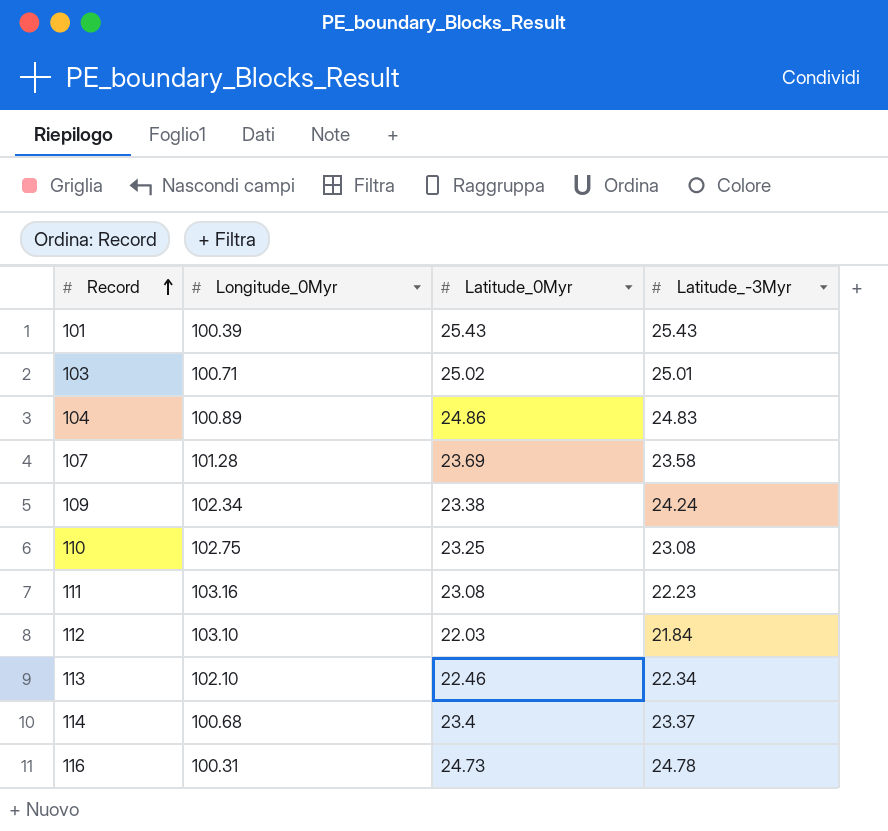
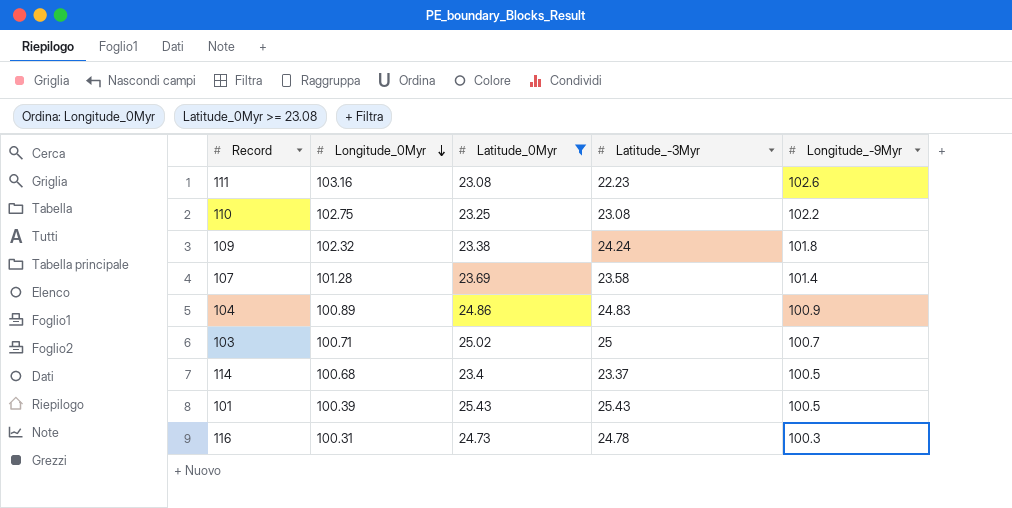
filter: none -> Latitude_0Myr >= 23.08
row order: Record ascending -> Longitude_0Myr descending
column Longitude_-9Myr | position: none -> 5
109 | Longitude_0Myr: 102.34 -> 102.32
103 | Latitude_-3Myr: 25.01 -> 25

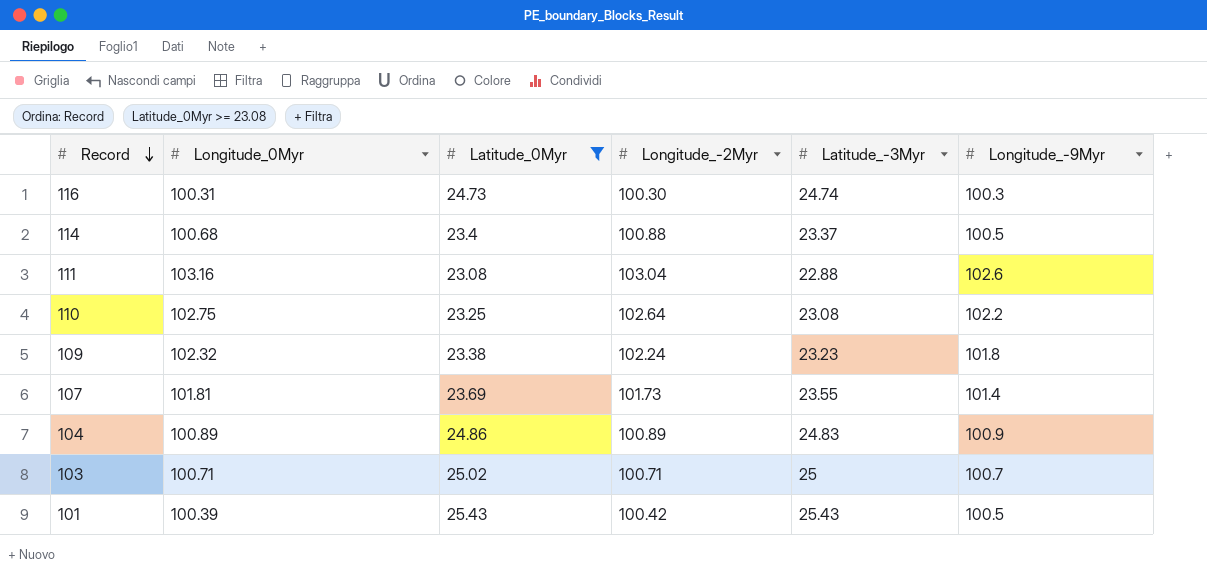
row order: Longitude_0Myr descending -> Record descending
column Longitude_-2Myr | position: none -> 4
116 | Latitude_-3Myr: 24.78 -> 24.74
111 | Latitude_-3Myr: 22.23 -> 22.88
109 | Latitude_-3Myr: 24.24 -> 23.23
107 | Longitude_0Myr: 101.28 -> 101.81
107 | Latitude_-3Myr: 23.58 -> 23.55

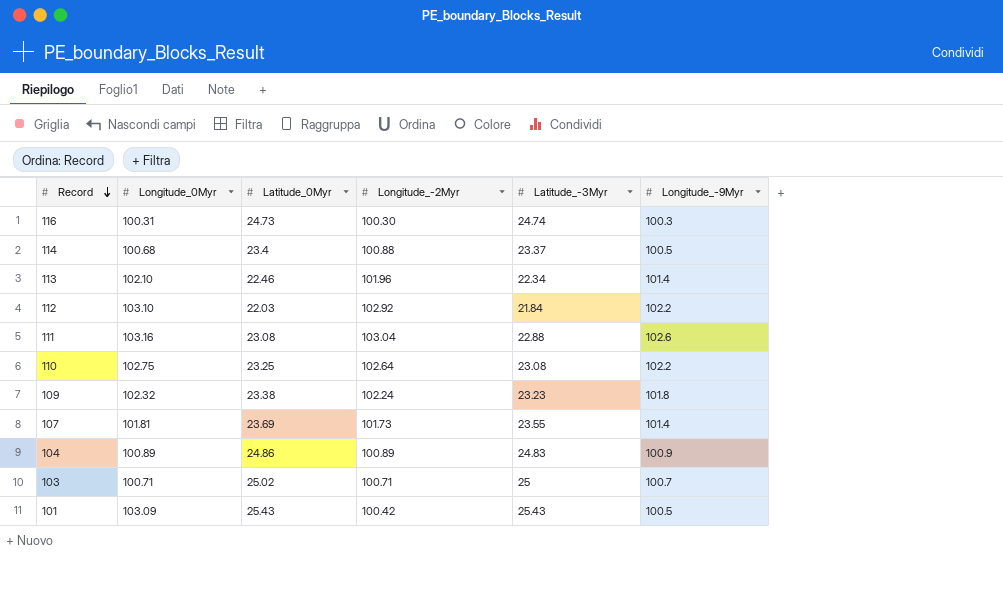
filter: Latitude_0Myr >= 23.08 -> none
101 | Longitude_0Myr: 100.39 -> 103.09

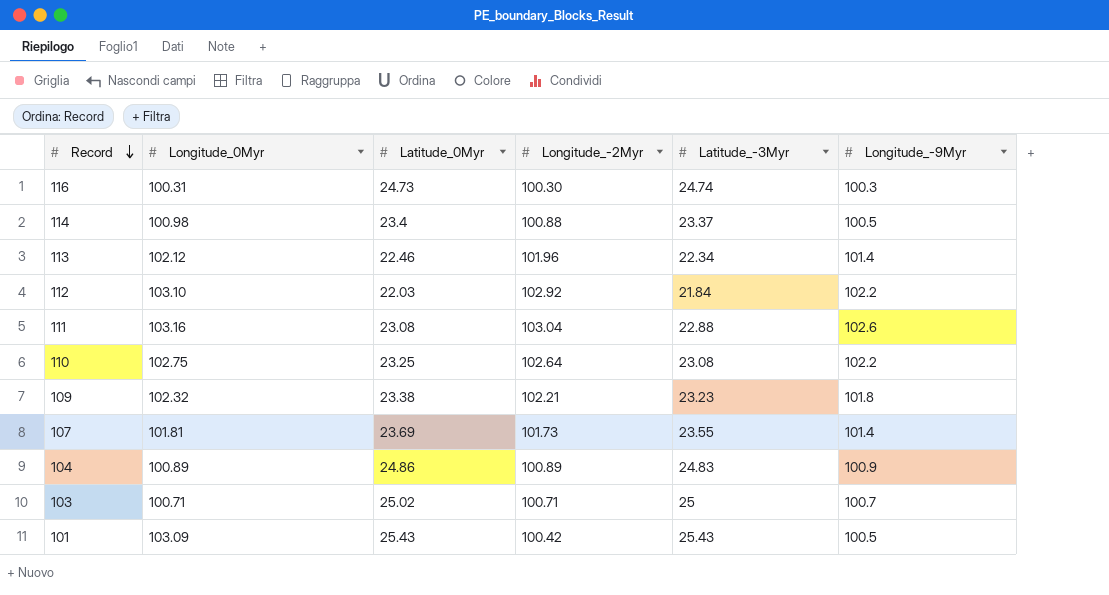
114 | Longitude_0Myr: 100.68 -> 100.98
113 | Longitude_0Myr: 102.10 -> 102.12
109 | Longitude_-2Myr: 102.24 -> 102.21

